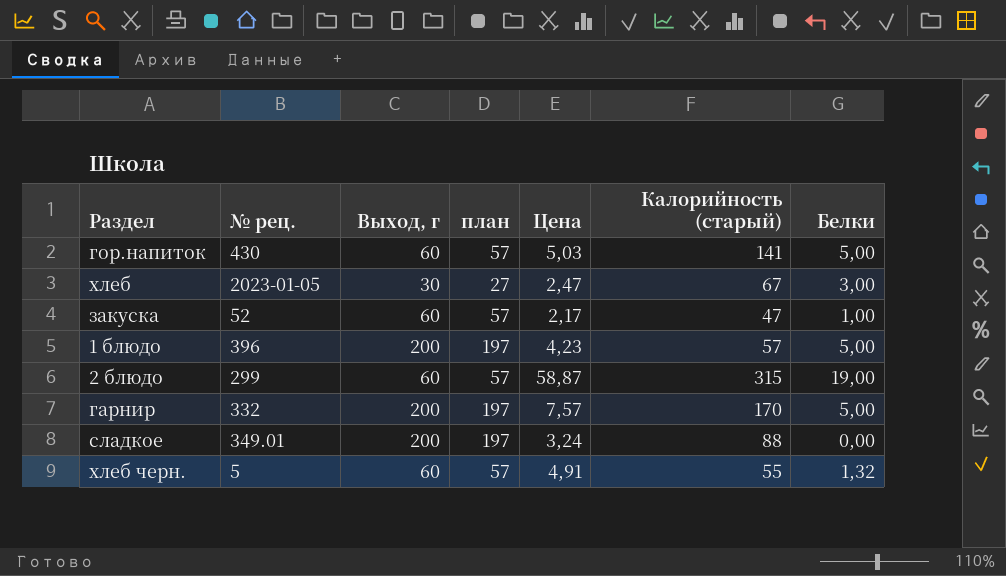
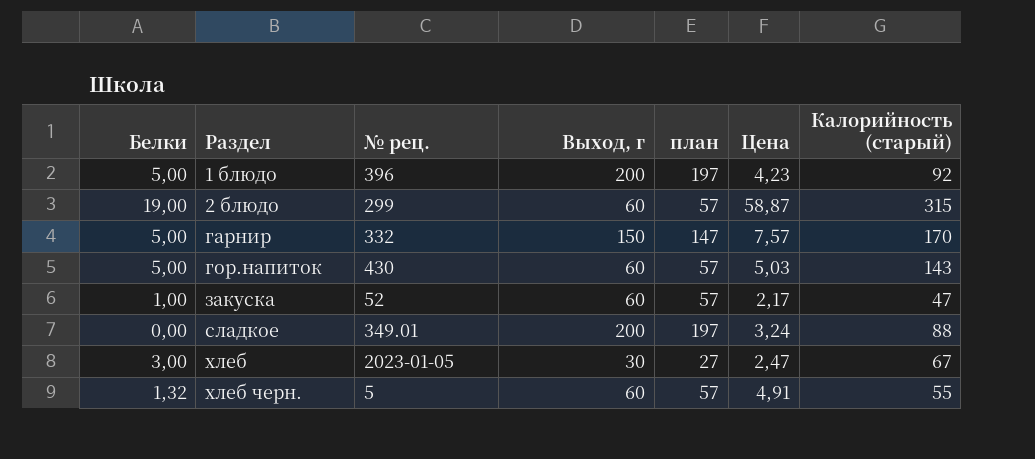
row order: none -> Раздел ascending
column Белки | position: 7 -> 1
1 блюдо | Калорийность (старый): 57 -> 92
гарнир | Выход, г: 200 -> 150
гарнир | план: 197 -> 147
гор.напиток | Калорийность (старый): 141 -> 143

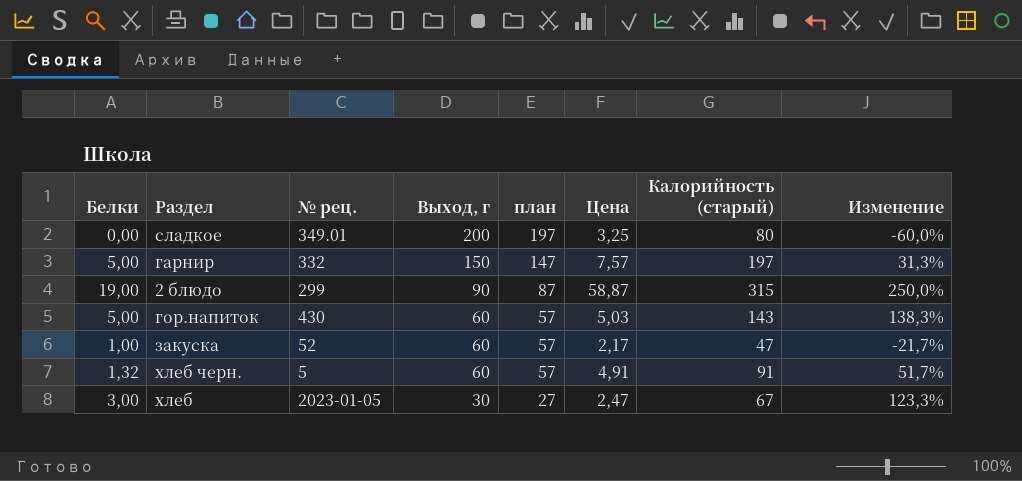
row order: Раздел ascending -> Выход, г descending
column Изменение | formula: none -> ([Калорийность (старый)] - [Выход, г]) / [Выход, г]
row 1 блюдо: 5,00 | 396 | 200 | 197 | 4,23 | 92 -> none
сладкое | Цена: 3,24 -> 3,25
сладкое | Калорийность (старый): 88 -> 80
гарнир | Калорийность (старый): 170 -> 197
2 блюдо | Выход, г: 60 -> 90
2 блюдо | план: 57 -> 87
хлеб черн. | Калорийность (старый): 55 -> 91

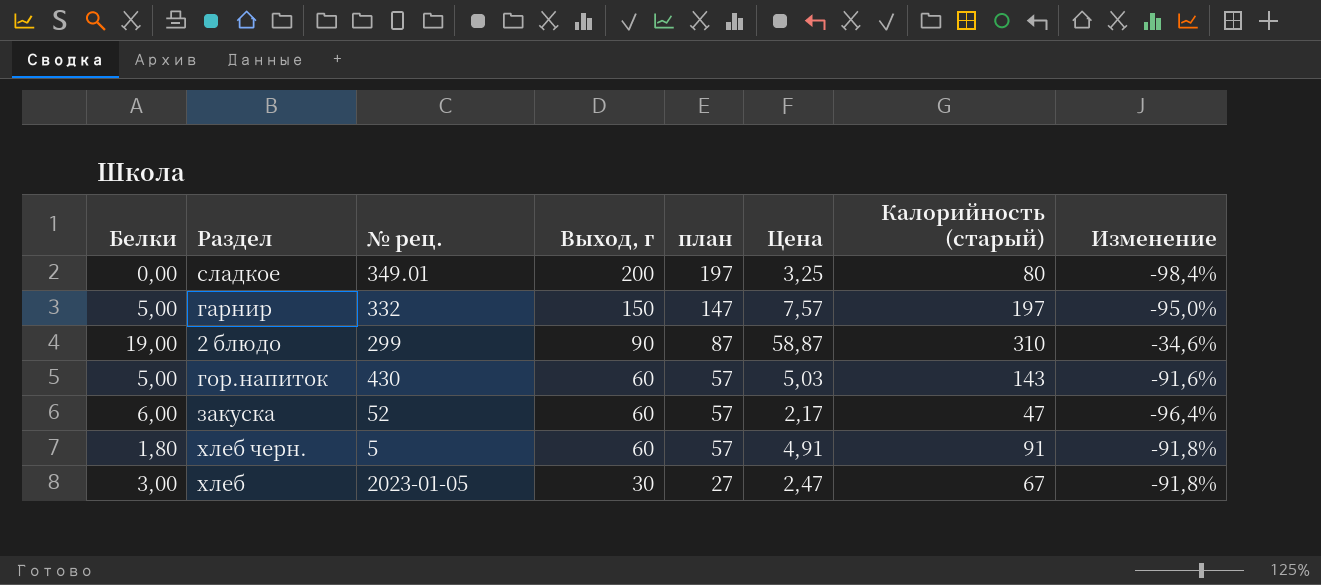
column Изменение | formula: ([Калорийность (старый)] - [Выход, г]) / [Выход, г] -> ([Цена] - [Выход, г]) / [Выход, г]
2 блюдо | Калорийность (старый): 315 -> 310
закуска | Белки: 1,00 -> 6,00
хлеб черн. | Белки: 1,32 -> 1,80

